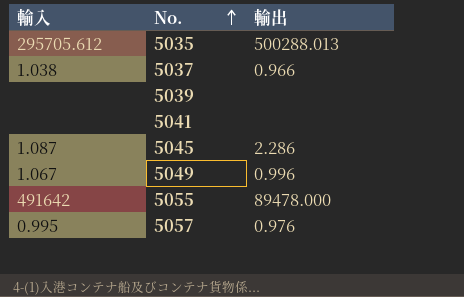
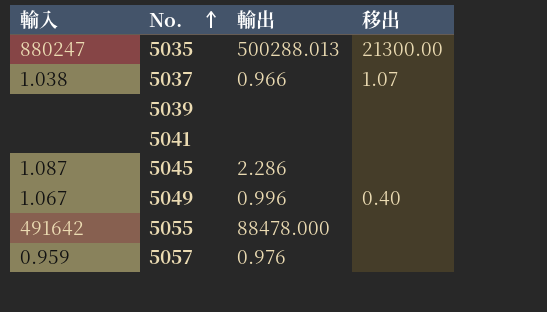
column 移出 | position: none -> 4
5035 | 輸入: 295705.612 -> 880247
5055 | 輸出: 89478.000 -> 88478.000
5057 | 輸入: 0.995 -> 0.959

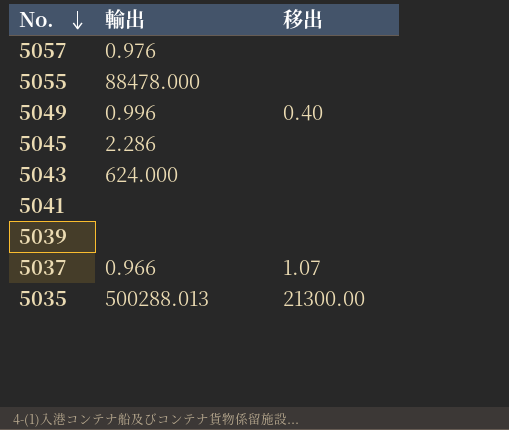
row order: No. ascending -> No. descending
column 輸入 | position: 1 -> none
row 5043: none -> 624.000 | none

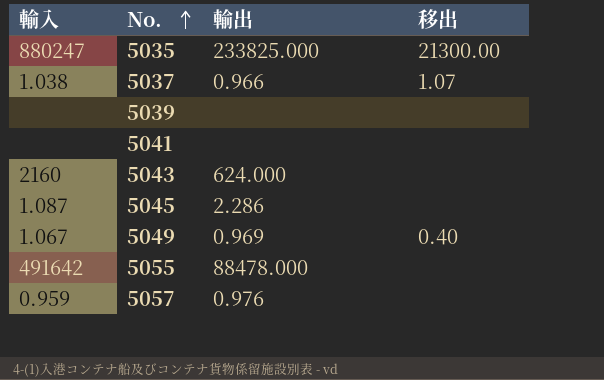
row order: No. descending -> No. ascending
column 輸入 | position: none -> 1
5035 | 輸出: 500288.013 -> 233825.000
5049 | 輸出: 0.996 -> 0.969

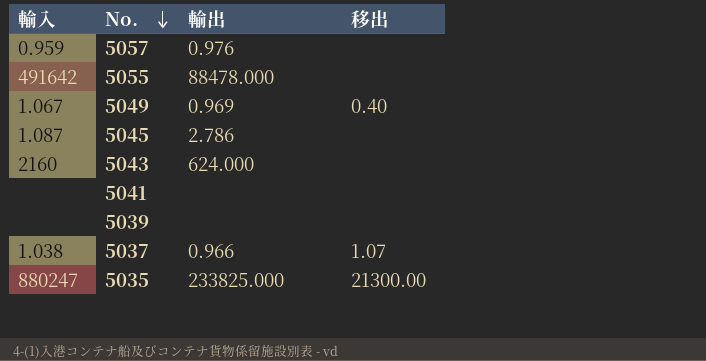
row order: No. ascending -> No. descending
5045 | 輸出: 2.286 -> 2.786

